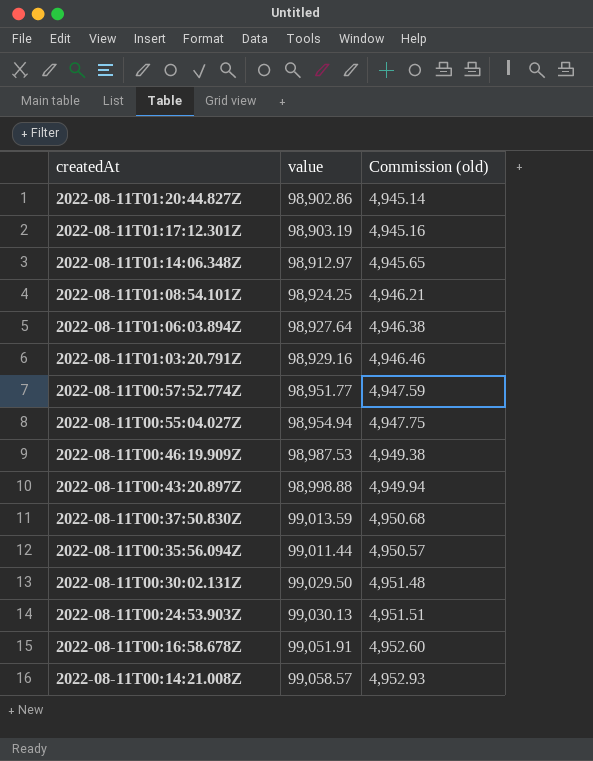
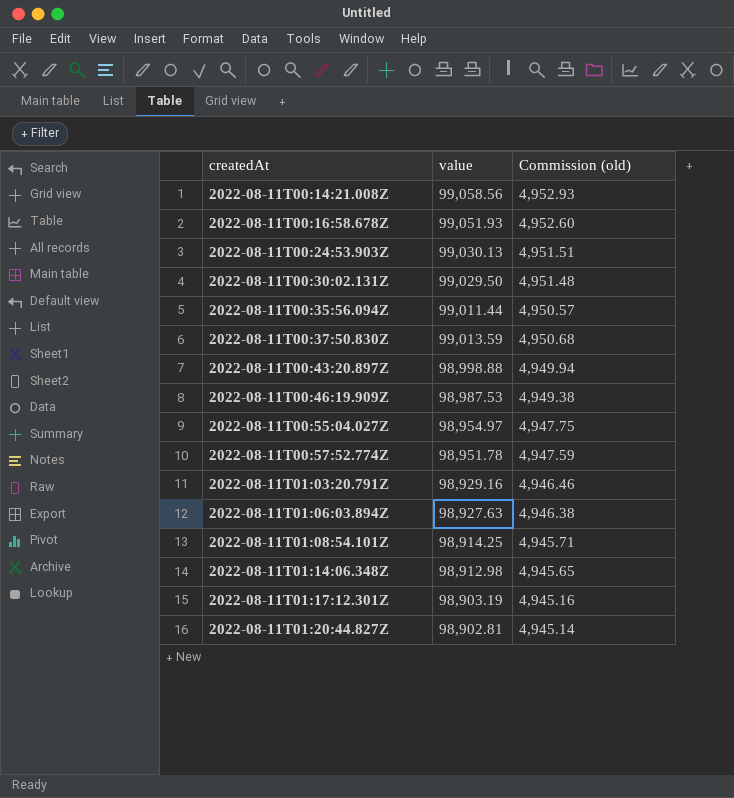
row order: createdAt descending -> createdAt ascending
2022-08-11T00:14:21.008Z | value: 99,058.57 -> 99,058.56
2022-08-11T00:16:58.678Z | value: 99,051.91 -> 99,051.93
2022-08-11T00:55:04.027Z | value: 98,954.94 -> 98,954.97
2022-08-11T00:57:52.774Z | value: 98,951.77 -> 98,951.78
2022-08-11T01:06:03.894Z | value: 98,927.64 -> 98,927.63
2022-08-11T01:08:54.101Z | value: 98,924.25 -> 98,914.25
2022-08-11T01:08:54.101Z | Commission (old): 4,946.21 -> 4,945.71
2022-08-11T01:14:06.348Z | value: 98,912.97 -> 98,912.98
2022-08-11T01:20:44.827Z | value: 98,902.86 -> 98,902.81

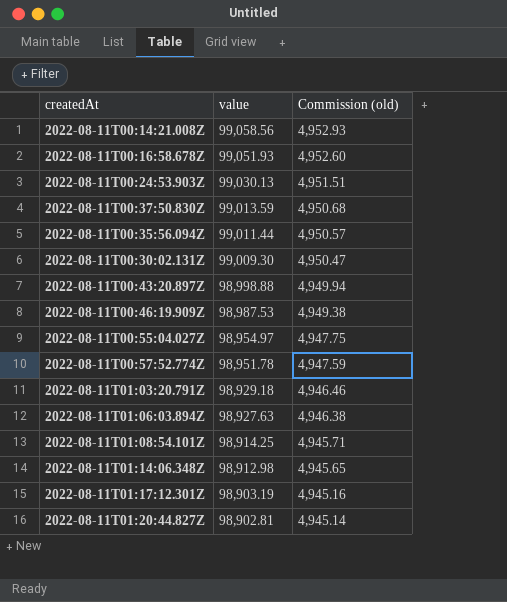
row order: createdAt ascending -> value descending
2022-08-11T00:30:02.131Z | value: 99,029.50 -> 99,009.30
2022-08-11T00:30:02.131Z | Commission (old): 4,951.48 -> 4,950.47
2022-08-11T01:03:20.791Z | value: 98,929.16 -> 98,929.18

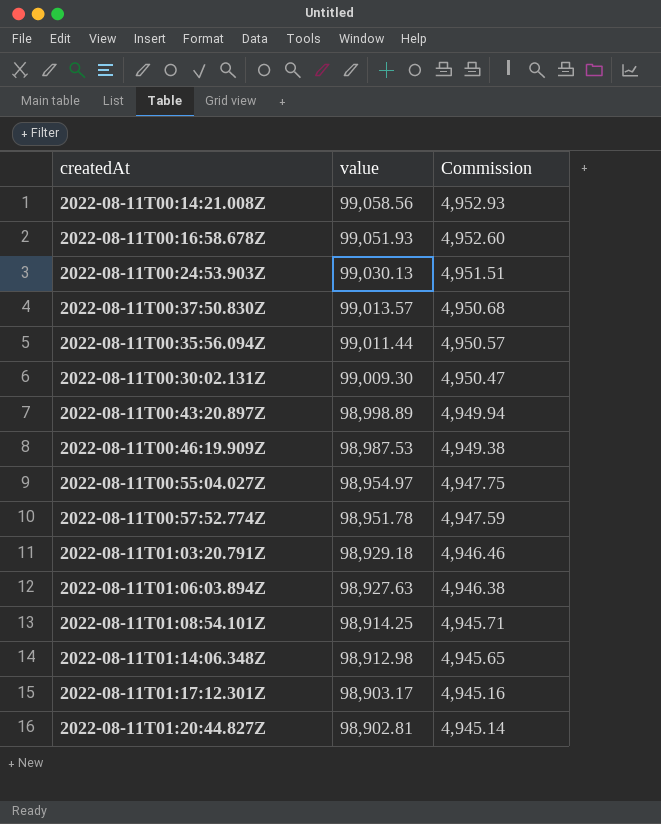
column name: Commission (old) -> Commission
2022-08-11T00:37:50.830Z | value: 99,013.59 -> 99,013.57
2022-08-11T00:43:20.897Z | value: 98,998.88 -> 98,998.89
2022-08-11T01:17:12.301Z | value: 98,903.19 -> 98,903.17

